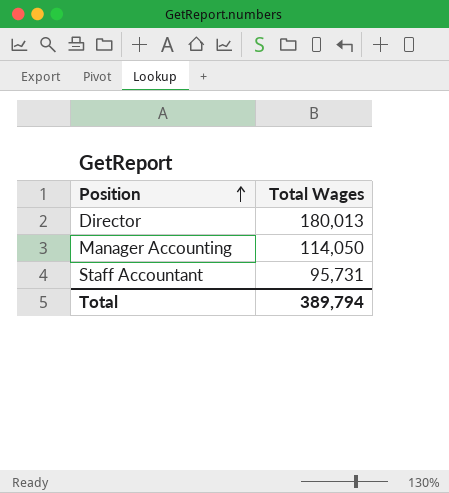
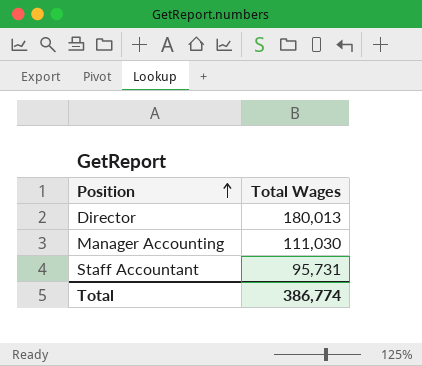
Manager Accounting | Total Wages: 114,050 -> 111,030
Total | Total Wages: 389,794 -> 386,774

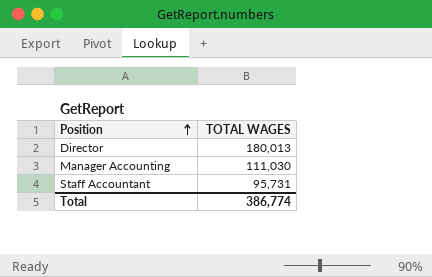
column name: Total Wages -> TOTAL WAGES

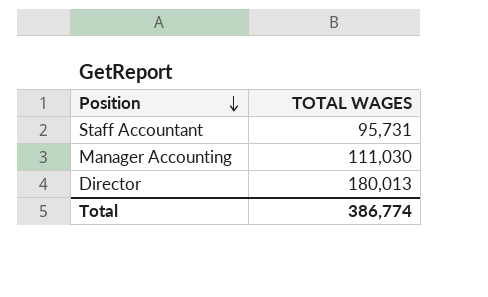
row order: Position ascending -> Position descending

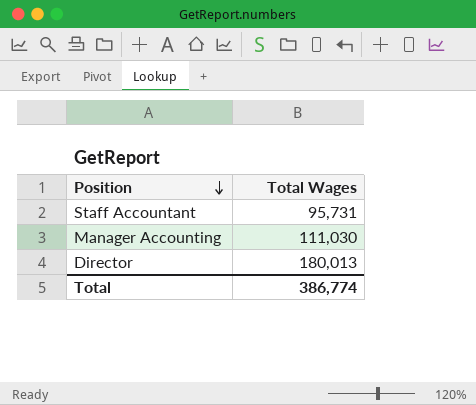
column name: TOTAL WAGES -> Total Wages

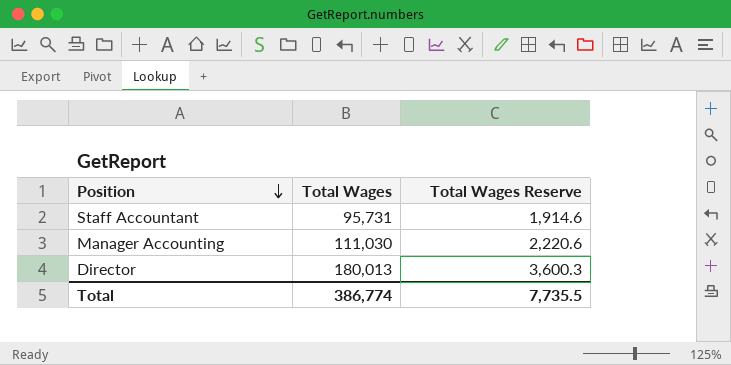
column Total Wages Reserve | formula: none -> [Total Wages] * 0.02

